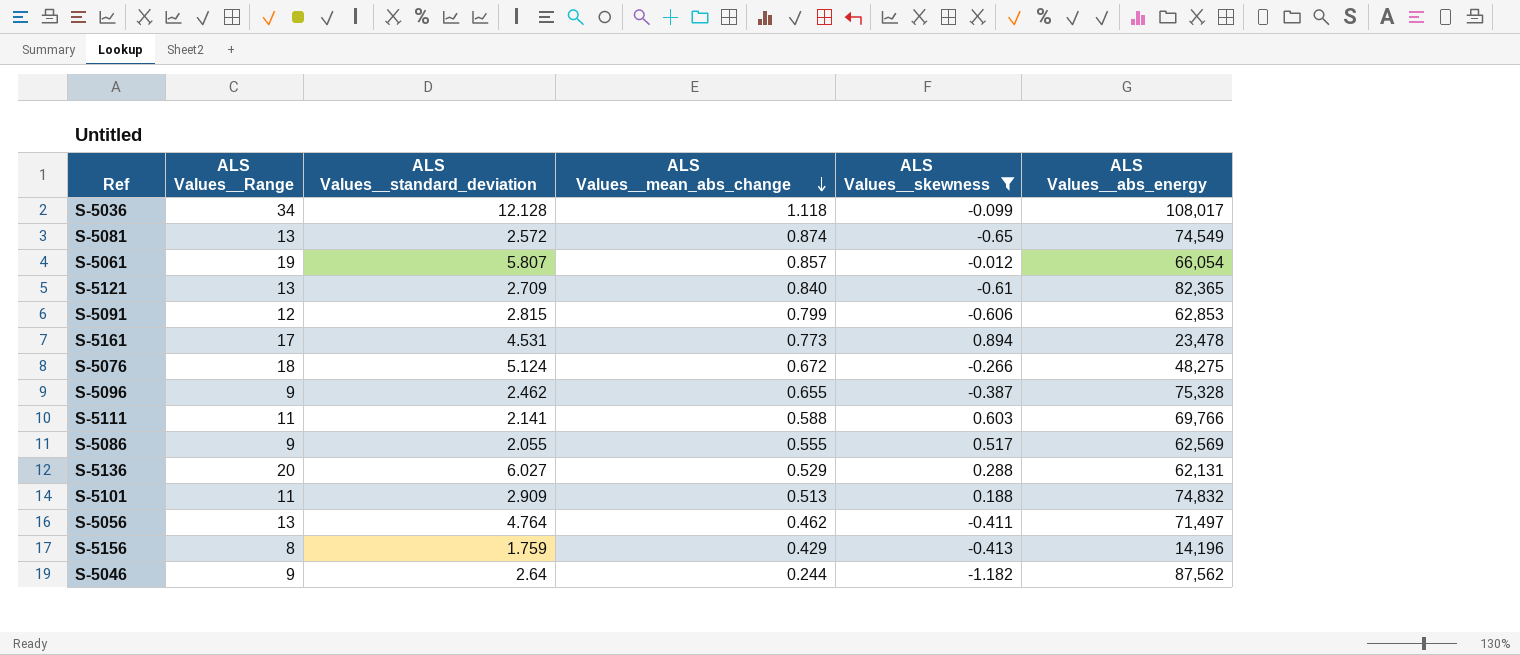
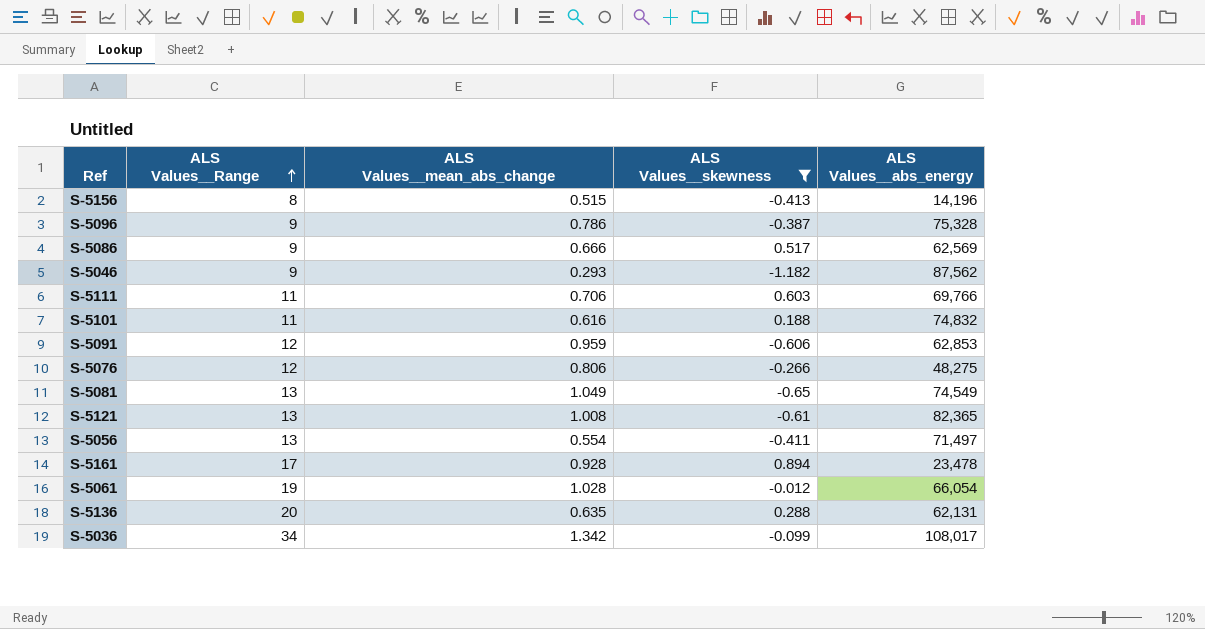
row order: ALS Values__mean_abs_change descending -> ALS Values__Range ascending
column ALS Values__standard_deviation | position: 3 -> none
S-5156 | ALS Values__mean_abs_change: 0.429 -> 0.515
S-5096 | ALS Values__mean_abs_change: 0.655 -> 0.786
S-5086 | ALS Values__mean_abs_change: 0.555 -> 0.666
S-5046 | ALS Values__mean_abs_change: 0.244 -> 0.293
S-5111 | ALS Values__mean_abs_change: 0.588 -> 0.706
S-5101 | ALS Values__mean_abs_change: 0.513 -> 0.616
S-5091 | ALS Values__mean_abs_change: 0.799 -> 0.959
S-5076 | ALS Values__Range: 18 -> 12
S-5076 | ALS Values__mean_abs_change: 0.672 -> 0.806
S-5081 | ALS Values__mean_abs_change: 0.874 -> 1.049
S-5121 | ALS Values__mean_abs_change: 0.840 -> 1.008
S-5056 | ALS Values__mean_abs_change: 0.462 -> 0.554
S-5161 | ALS Values__mean_abs_change: 0.773 -> 0.928
S-5061 | ALS Values__mean_abs_change: 0.857 -> 1.028
S-5136 | ALS Values__mean_abs_change: 0.529 -> 0.635
S-5036 | ALS Values__mean_abs_change: 1.118 -> 1.342

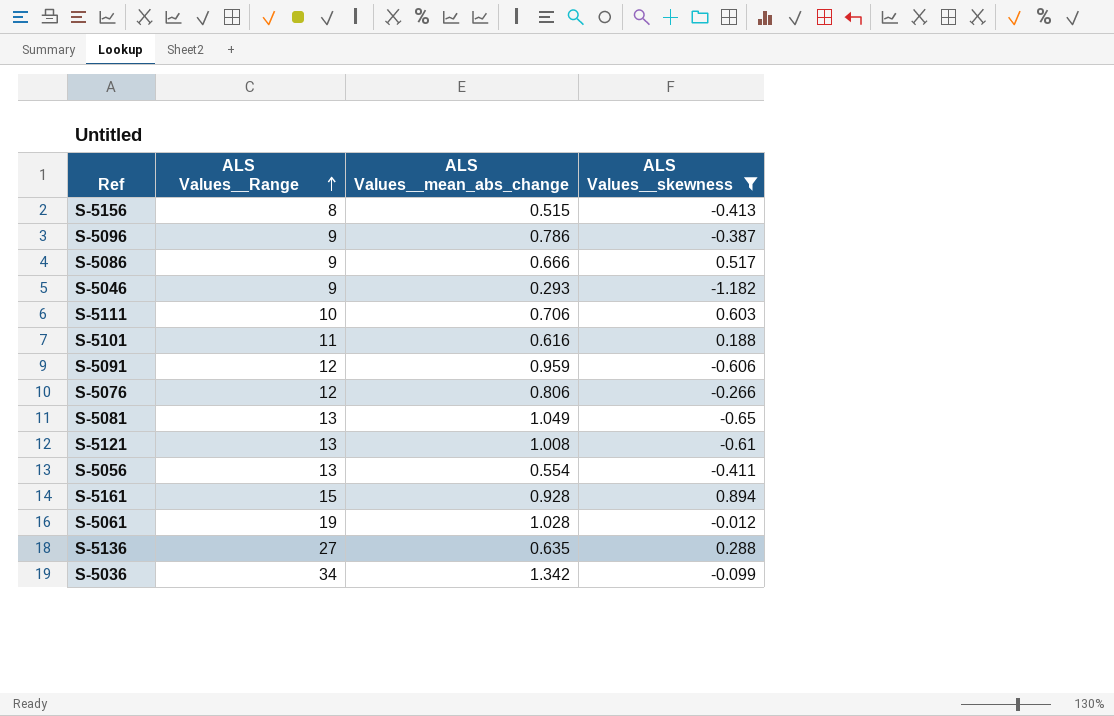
column ALS Values__abs_energy | position: 5 -> none
S-5111 | ALS Values__Range: 11 -> 10
S-5161 | ALS Values__Range: 17 -> 15
S-5136 | ALS Values__Range: 20 -> 27

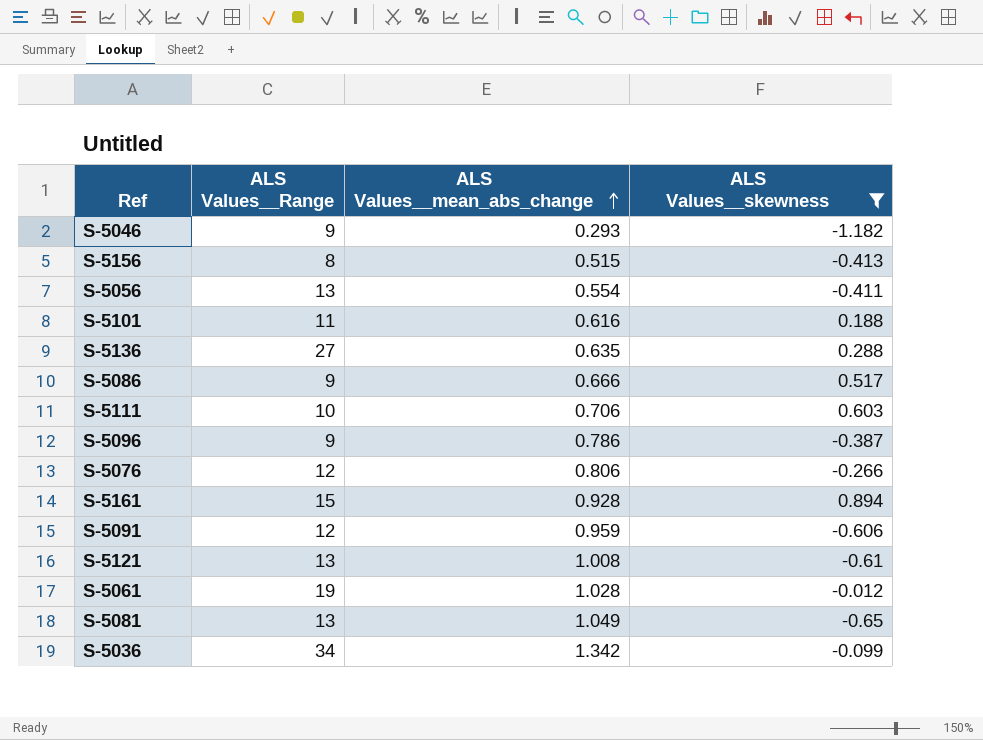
row order: ALS Values__Range ascending -> ALS Values__mean_abs_change ascending

